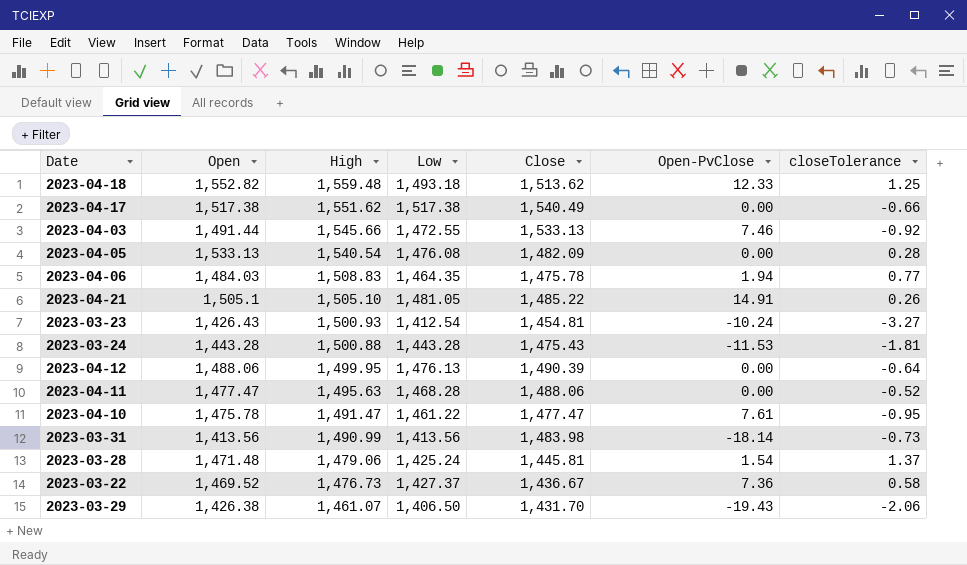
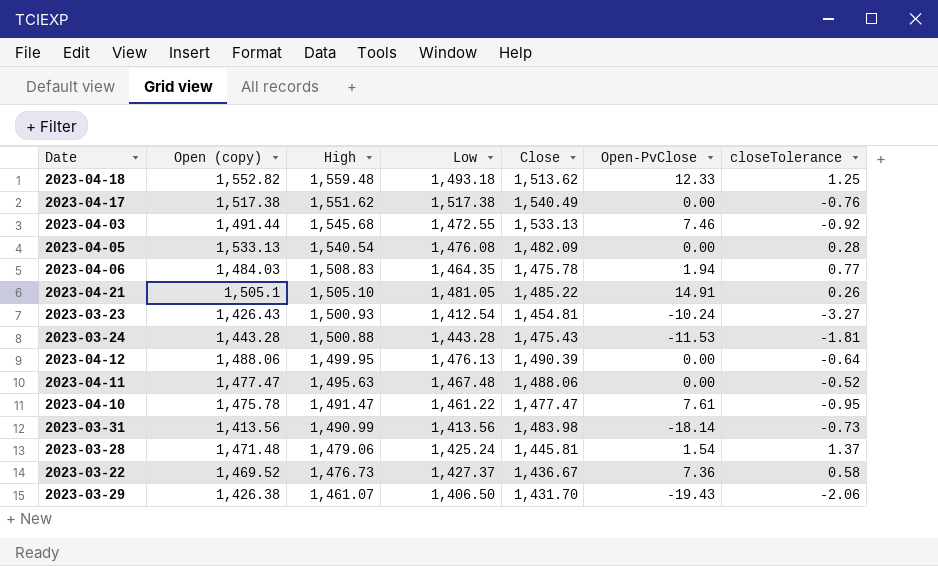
column name: Open -> Open (copy)
2023-04-17 | closeTolerance: -0.66 -> -0.76
2023-04-03 | High: 1,545.66 -> 1,545.68
2023-04-11 | Low: 1,468.28 -> 1,467.48

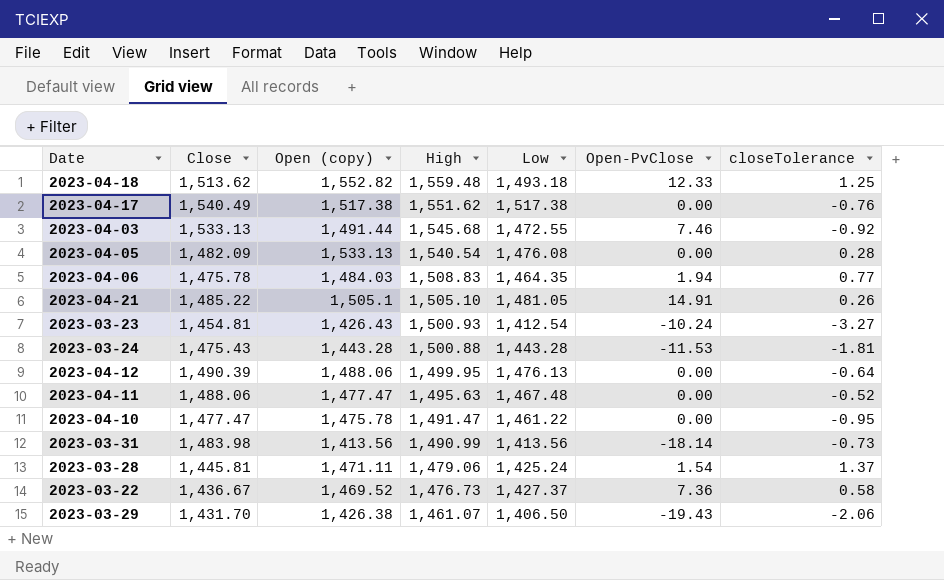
column Close | position: 5 -> 2
2023-04-10 | Open-PvClose: 7.61 -> 0.00
2023-03-28 | Open (copy): 1,471.48 -> 1,471.11

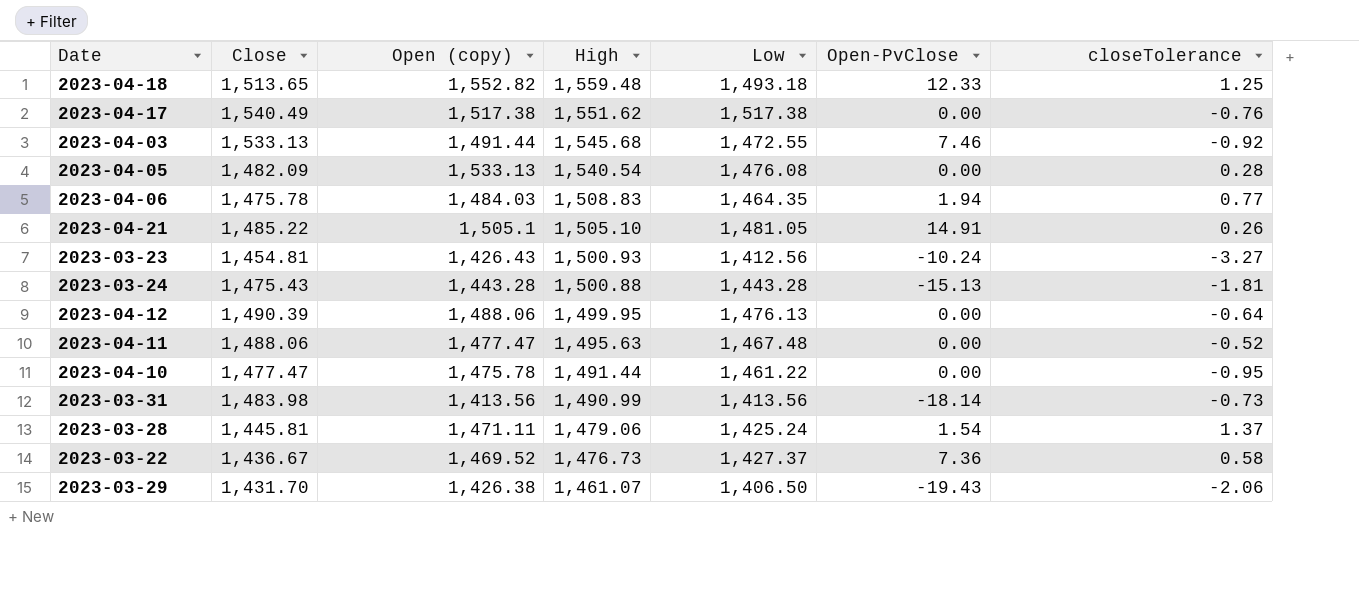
2023-04-18 | Close: 1,513.62 -> 1,513.65
2023-03-23 | Low: 1,412.54 -> 1,412.56
2023-03-24 | Open-PvClose: -11.53 -> -15.13
2023-04-10 | High: 1,491.47 -> 1,491.44

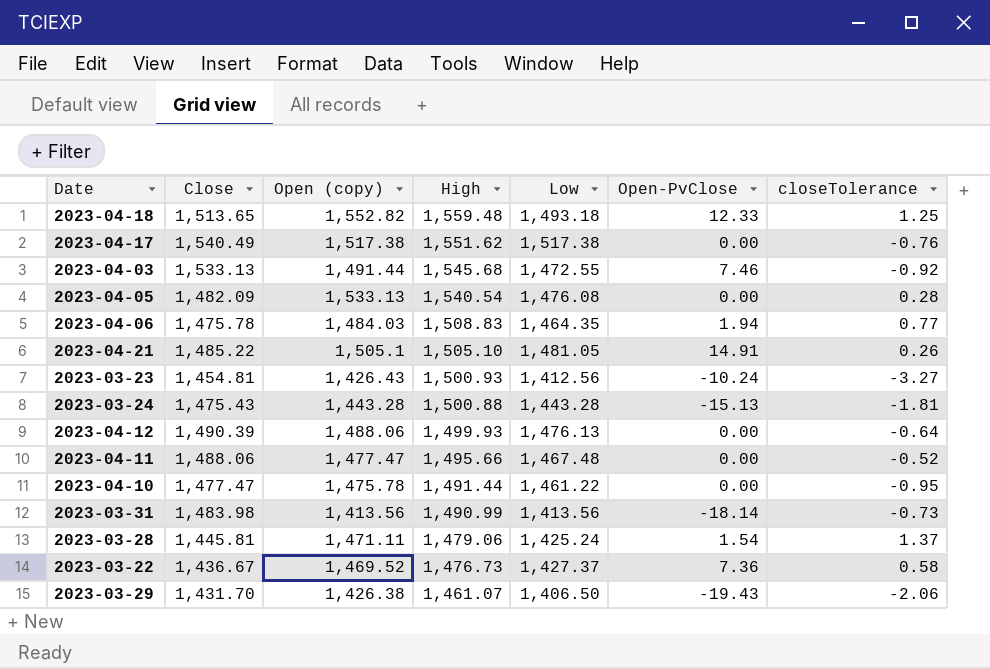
2023-04-12 | High: 1,499.95 -> 1,499.93
2023-04-11 | High: 1,495.63 -> 1,495.66

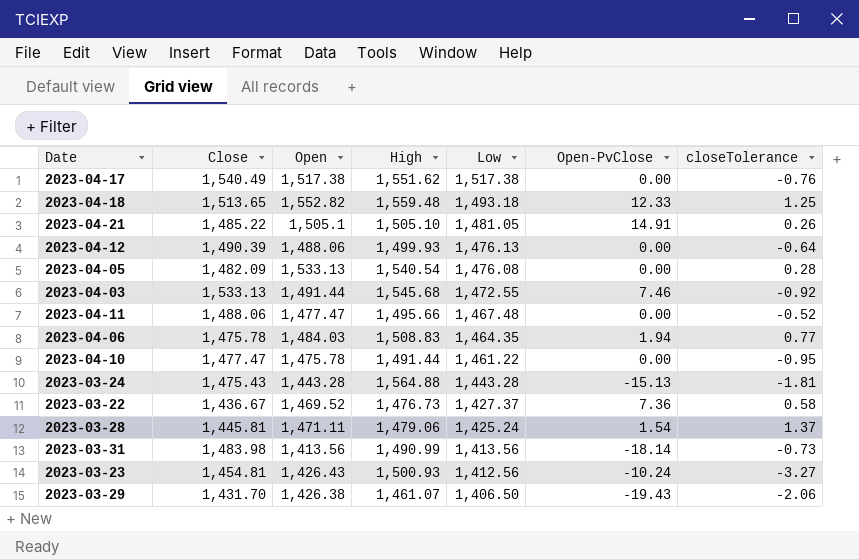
row order: High descending -> Low descending
column name: Open (copy) -> Open
2023-03-24 | High: 1,500.88 -> 1,564.88

